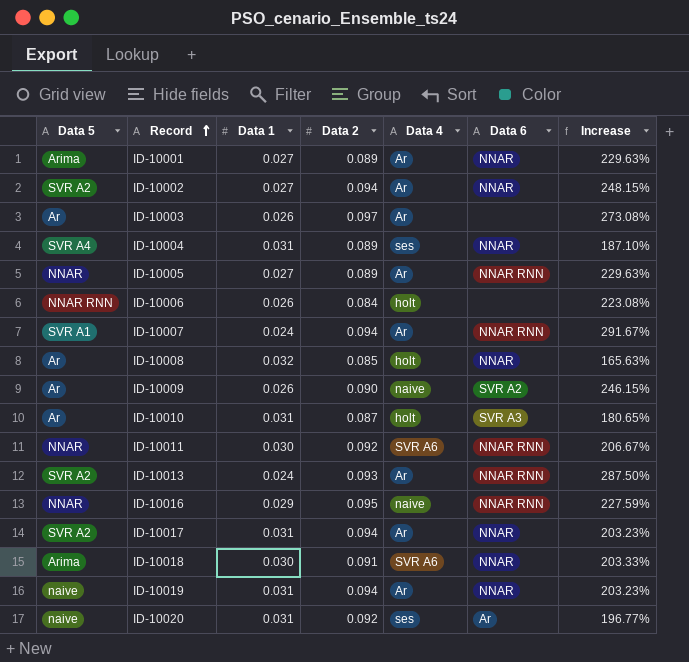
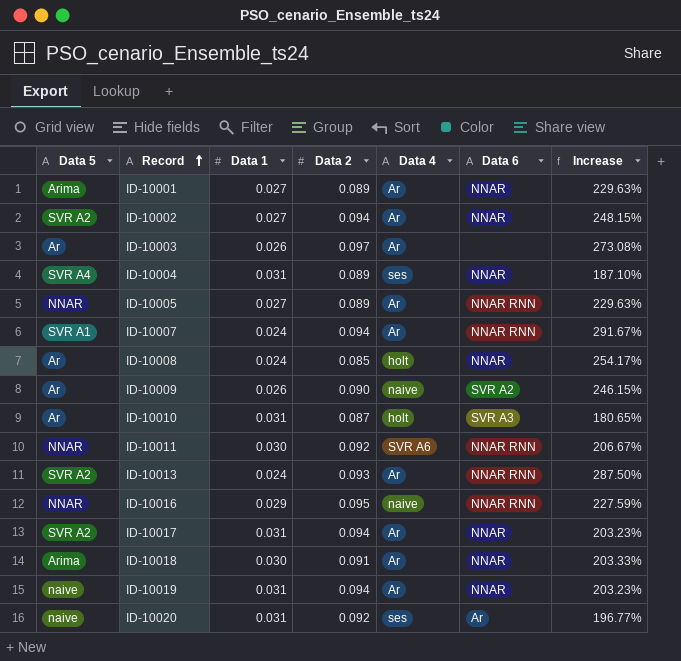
row ID-10006: NNAR RNN | 0.026 | 0.084 | holt | none | 223.08% -> none
ID-10008 | Data 1: 0.032 -> 0.024
ID-10008 | Increase: 165.63% -> 254.17%
ID-10018 | Data 4: SVR A6 -> Ar

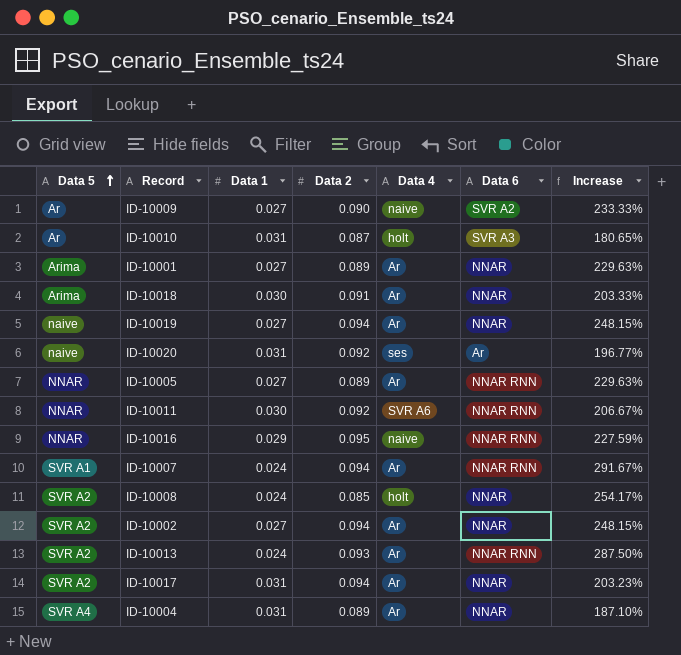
row order: Record ascending -> Data 5 ascending
row ID-10003: Ar | 0.026 | 0.097 | Ar | none | 273.08% -> none
ID-10009 | Data 1: 0.026 -> 0.027
ID-10009 | Increase: 246.15% -> 233.33%
ID-10019 | Data 1: 0.031 -> 0.027
ID-10019 | Increase: 203.23% -> 248.15%
ID-10008 | Data 5: Ar -> SVR A2
ID-10004 | Data 4: ses -> Ar

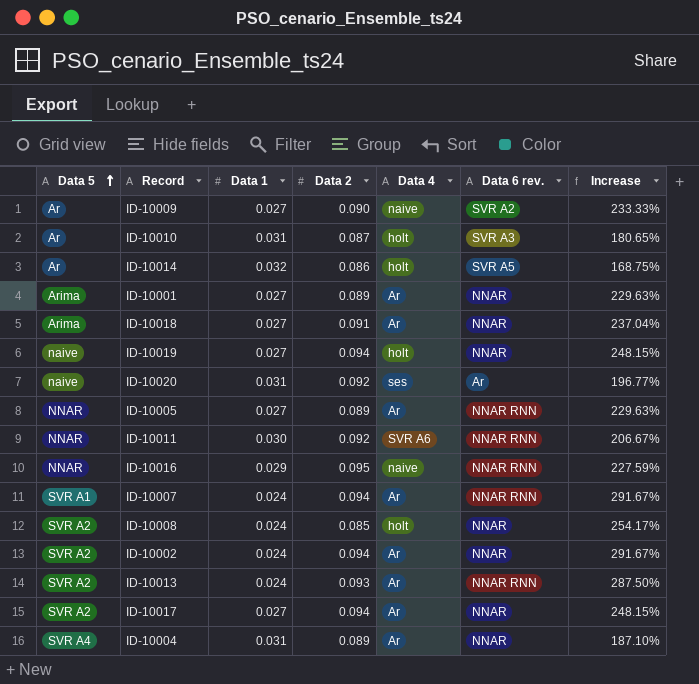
column name: Data 6 -> Data 6 rev.
row ID-10014: none -> Ar | 0.032 | 0.086 | holt | SVR A5 | 168.75%
ID-10018 | Data 1: 0.030 -> 0.027
ID-10018 | Increase: 203.33% -> 237.04%
ID-10019 | Data 4: Ar -> holt
ID-10002 | Data 1: 0.027 -> 0.024
ID-10002 | Increase: 248.15% -> 291.67%
ID-10017 | Data 1: 0.031 -> 0.027
ID-10017 | Increase: 203.23% -> 248.15%

